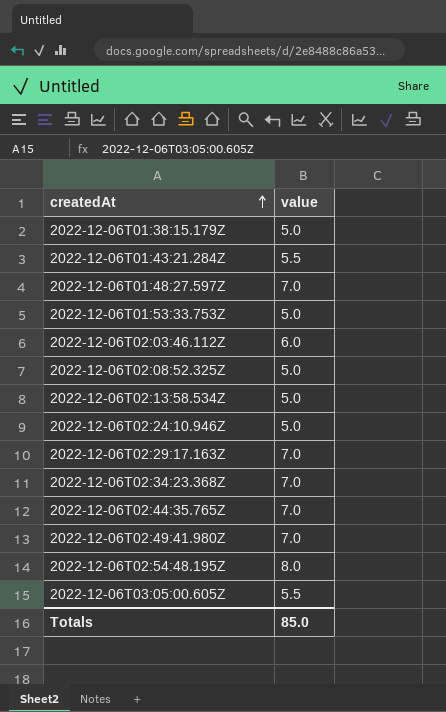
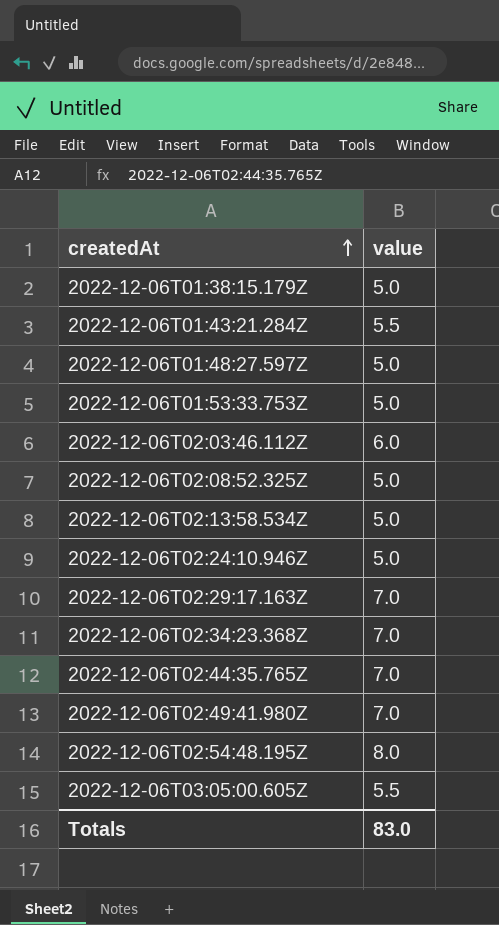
2022-12-06T01:48:27.597Z | value: 7.0 -> 5.0
Totals | value: 85.0 -> 83.0

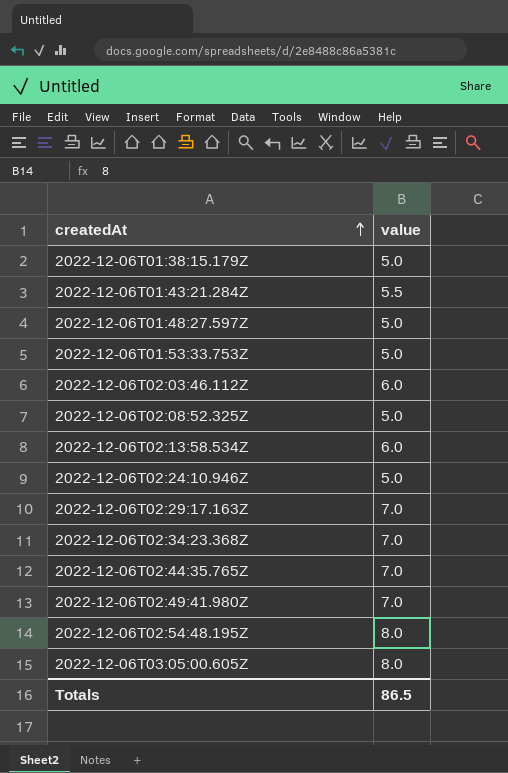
2022-12-06T02:13:58.534Z | value: 5.0 -> 6.0
2022-12-06T03:05:00.605Z | value: 5.5 -> 8.0
Totals | value: 83.0 -> 86.5

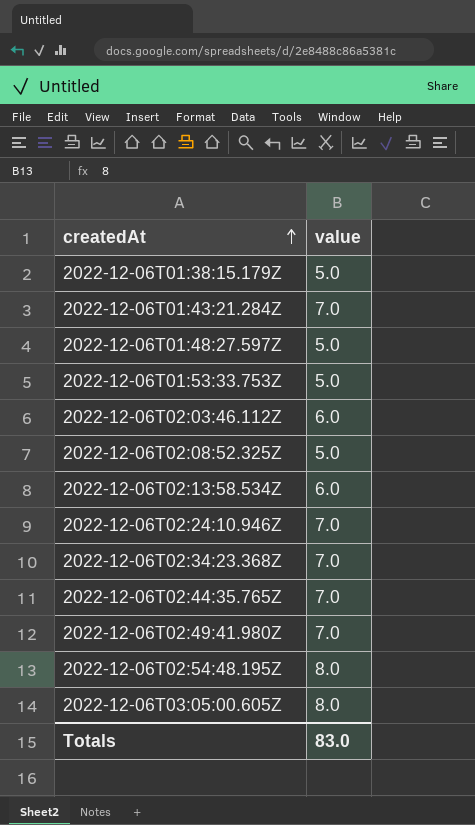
row 2022-12-06T02:29:17.163Z: 7.0 -> none
2022-12-06T01:43:21.284Z | value: 5.5 -> 7.0
2022-12-06T02:24:10.946Z | value: 5.0 -> 7.0
Totals | value: 86.5 -> 83.0

